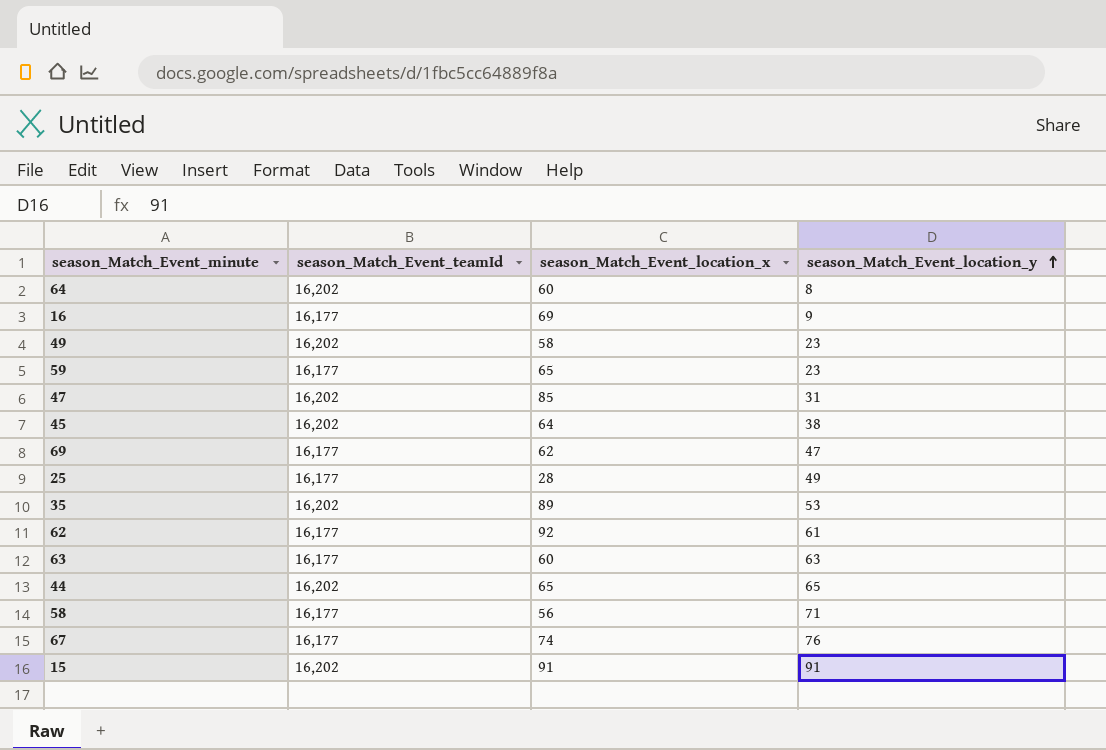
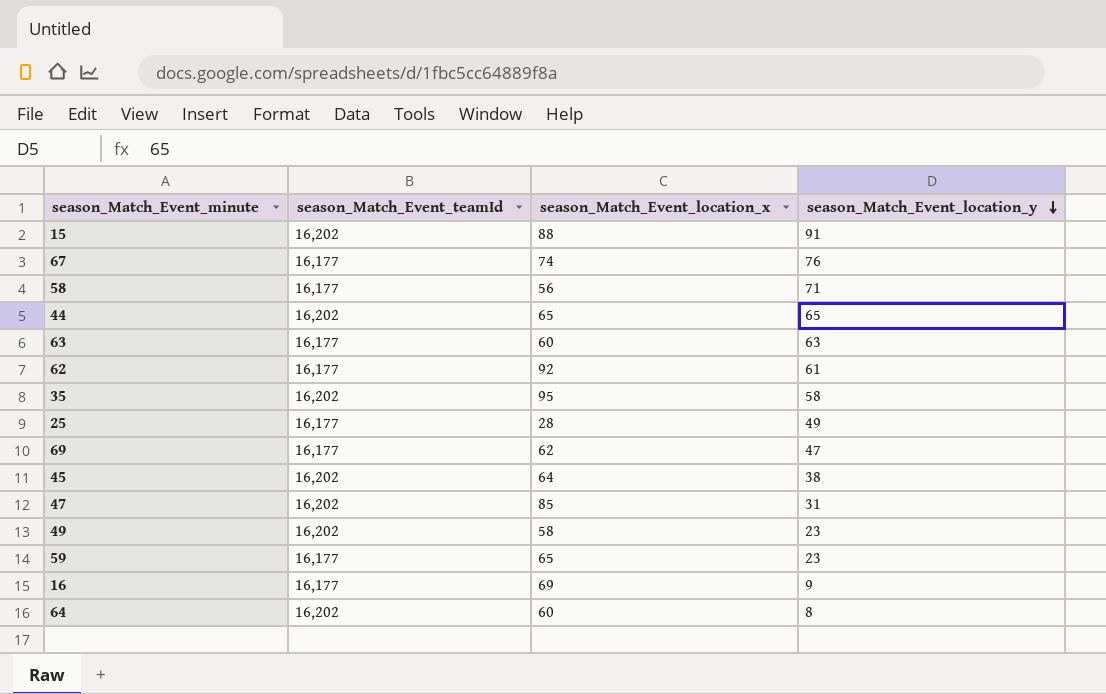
row order: season_Match_Event_location_y ascending -> season_Match_Event_location_y descending
15 | season_Match_Event_location_x: 91 -> 88
35 | season_Match_Event_location_x: 89 -> 95
35 | season_Match_Event_location_y: 53 -> 58

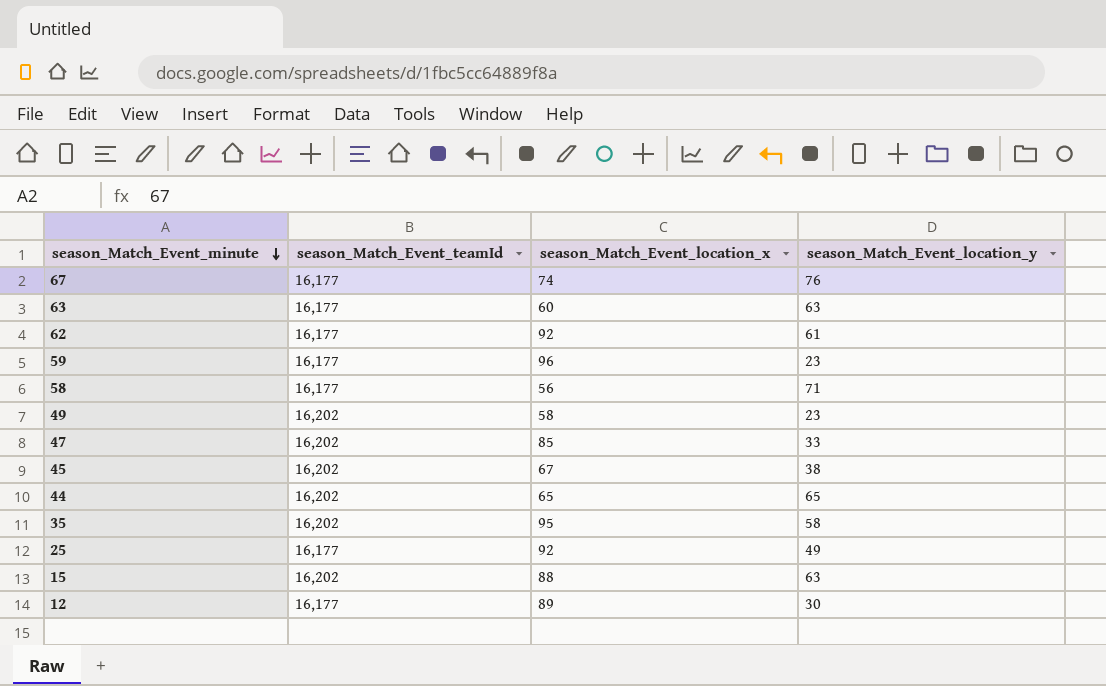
row order: season_Match_Event_location_y descending -> season_Match_Event_minute descending
row 69: 16,177 | 62 | 47 -> none
row 16: 16,177 | 69 | 9 -> none
row 64: 16,202 | 60 | 8 -> none
59 | season_Match_Event_location_x: 65 -> 96
47 | season_Match_Event_location_y: 31 -> 33
45 | season_Match_Event_location_x: 64 -> 67
25 | season_Match_Event_location_x: 28 -> 92
15 | season_Match_Event_location_y: 91 -> 63
row 12: none -> 16,177 | 89 | 30

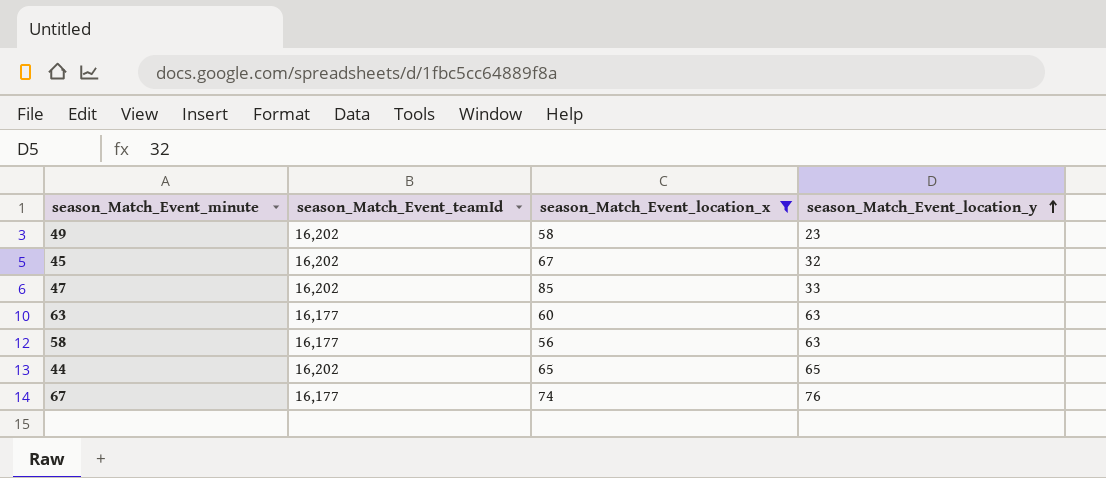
filter: none -> season_Match_Event_location_x <= 85
row order: season_Match_Event_minute descending -> season_Match_Event_location_y ascending
45 | season_Match_Event_location_y: 38 -> 32
58 | season_Match_Event_location_y: 71 -> 63

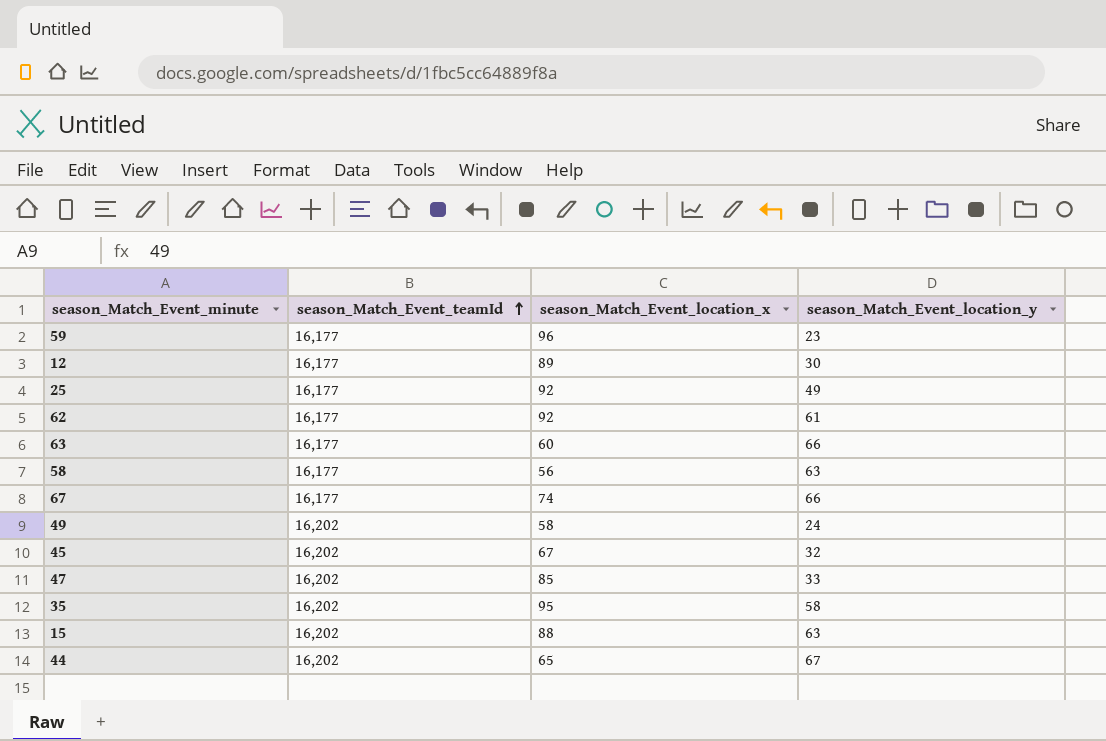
filter: season_Match_Event_location_x <= 85 -> none
row order: season_Match_Event_location_y ascending -> season_Match_Event_teamId ascending
63 | season_Match_Event_location_y: 63 -> 66
67 | season_Match_Event_location_y: 76 -> 66
49 | season_Match_Event_location_y: 23 -> 24
44 | season_Match_Event_location_y: 65 -> 67

